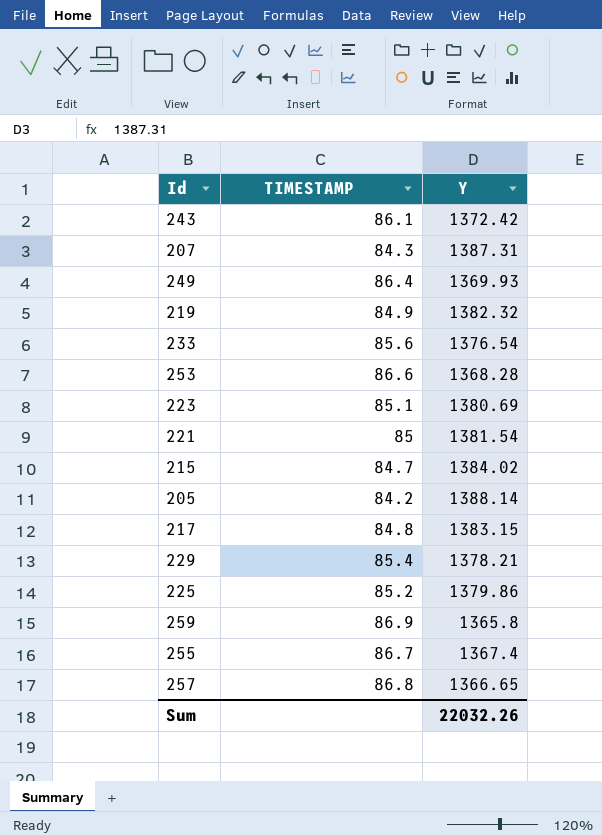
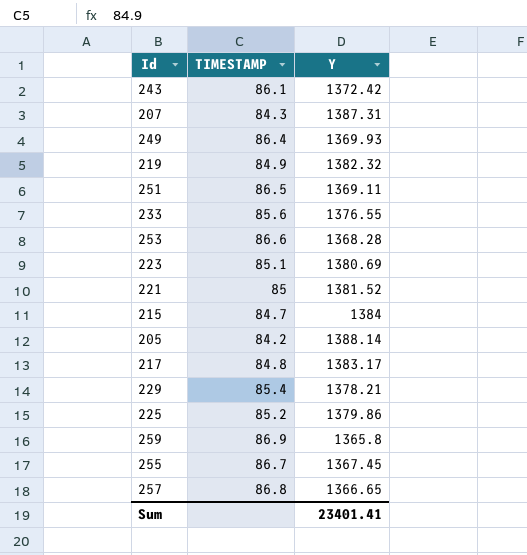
row 251: none -> 86.5 | 1369.11
233 | Y: 1376.54 -> 1376.55
221 | Y: 1381.54 -> 1381.52
215 | Y: 1384.02 -> 1384
217 | Y: 1383.15 -> 1383.17
255 | Y: 1367.4 -> 1367.45
Sum | Y: 22032.26 -> 23401.41

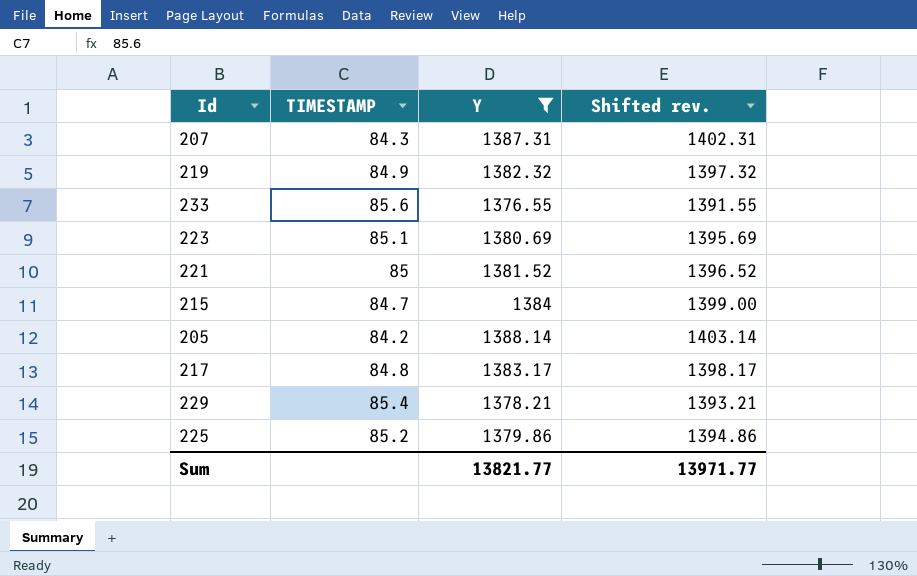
filter: none -> Y >= 1376.55
column Shifted rev. | formula: none -> [Y] + 15
Sum | Y: 23401.41 -> 13821.77

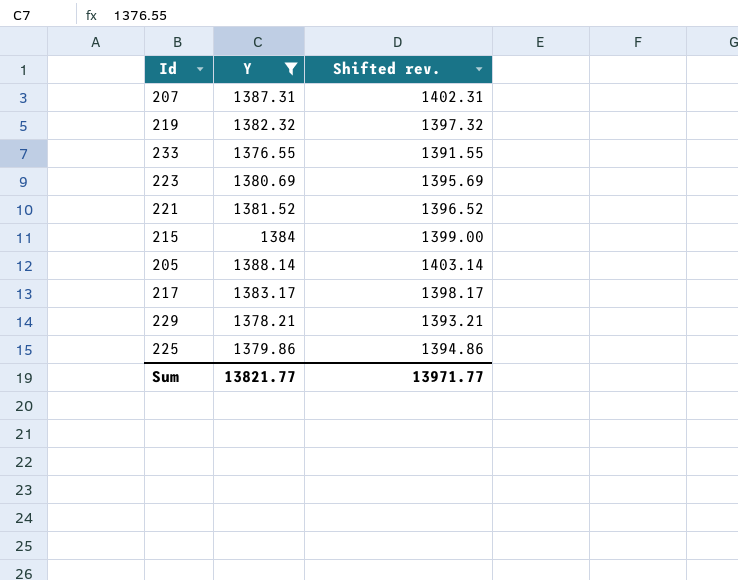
column TIMESTAMP | position: 2 -> none

